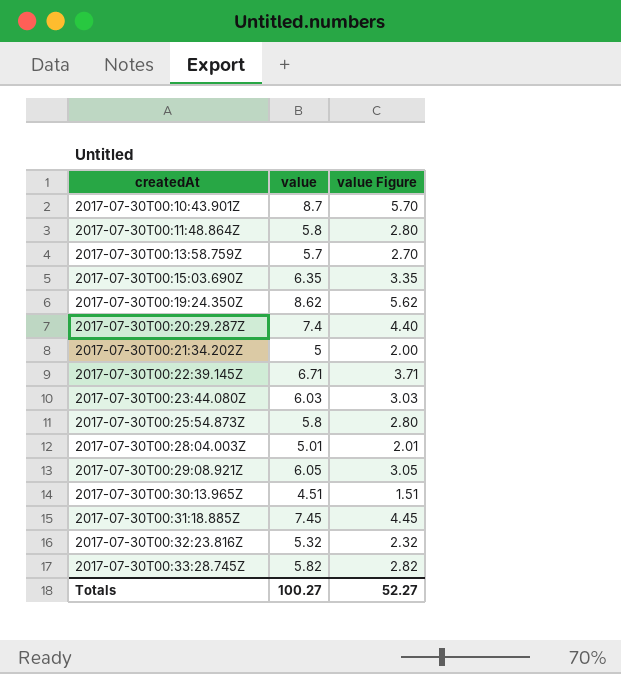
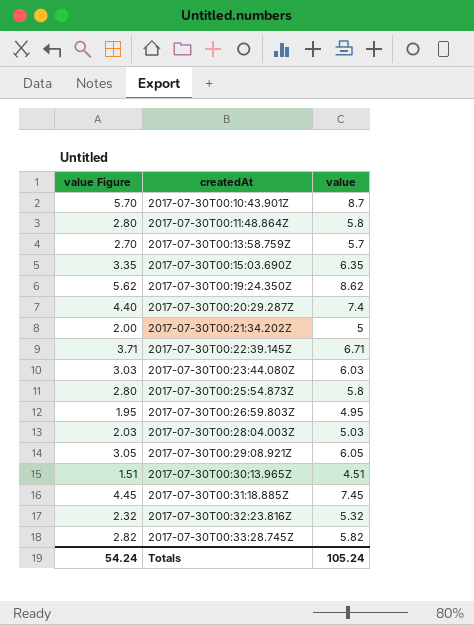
column value Figure | position: 3 -> 1
row 2017-07-30T00:26:59.803Z: none -> 1.95 | 4.95
2017-07-30T00:28:04.003Z | value Figure: 2.01 -> 2.03
2017-07-30T00:28:04.003Z | value: 5.01 -> 5.03
Totals | value Figure: 52.27 -> 54.24
Totals | value: 100.27 -> 105.24

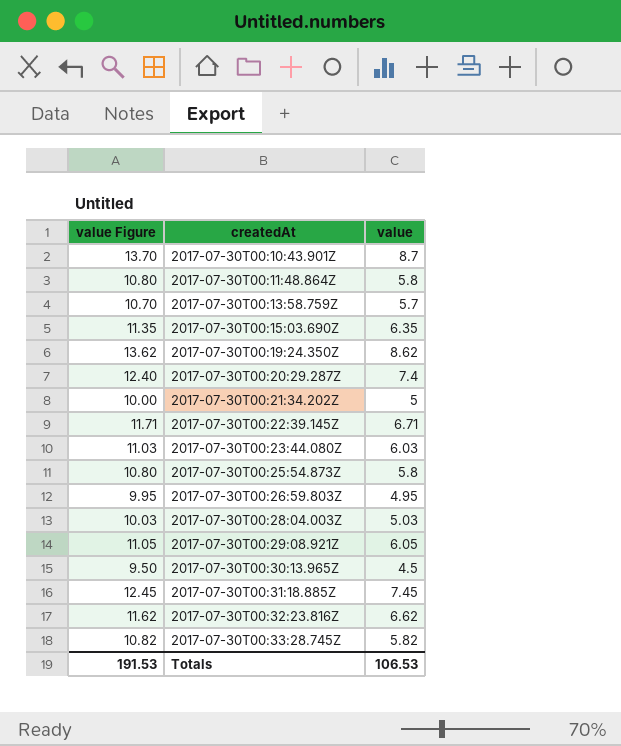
column value Figure | formula: [value] - 3 -> [value] + 5
2017-07-30T00:30:13.965Z | value: 4.51 -> 4.5
2017-07-30T00:32:23.816Z | value: 5.32 -> 6.62
Totals | value Figure: 54.24 -> 191.53
Totals | value: 105.24 -> 106.53

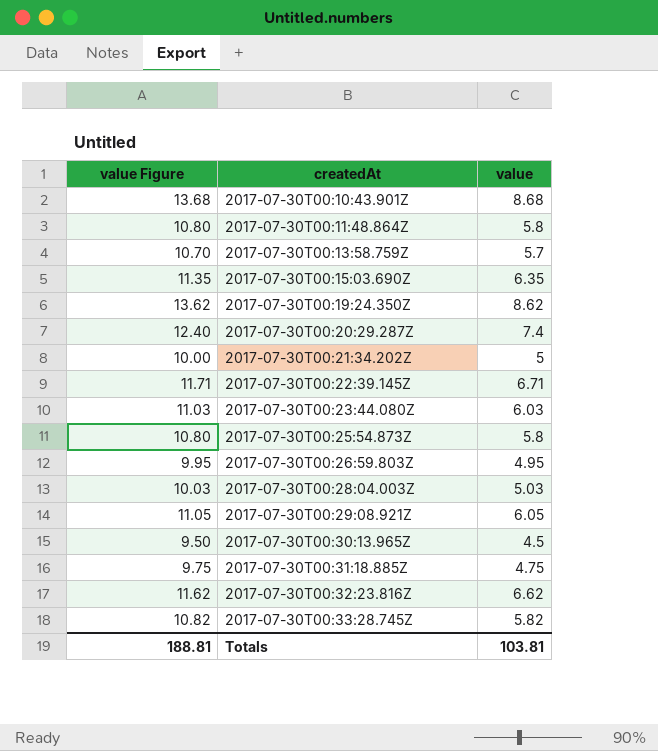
2017-07-30T00:10:43.901Z | value Figure: 13.70 -> 13.68
2017-07-30T00:10:43.901Z | value: 8.7 -> 8.68
2017-07-30T00:31:18.885Z | value Figure: 12.45 -> 9.75
2017-07-30T00:31:18.885Z | value: 7.45 -> 4.75
Totals | value Figure: 191.53 -> 188.81
Totals | value: 106.53 -> 103.81

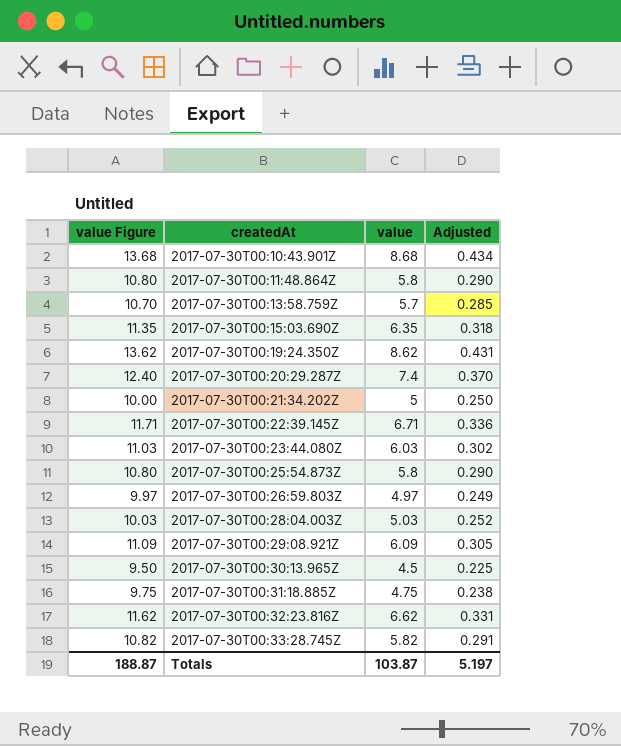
column Adjusted | formula: none -> [value] * 0.05
2017-07-30T00:26:59.803Z | value Figure: 9.95 -> 9.97
2017-07-30T00:26:59.803Z | value: 4.95 -> 4.97
2017-07-30T00:29:08.921Z | value Figure: 11.05 -> 11.09
2017-07-30T00:29:08.921Z | value: 6.05 -> 6.09
Totals | value Figure: 188.81 -> 188.87
Totals | value: 103.81 -> 103.87

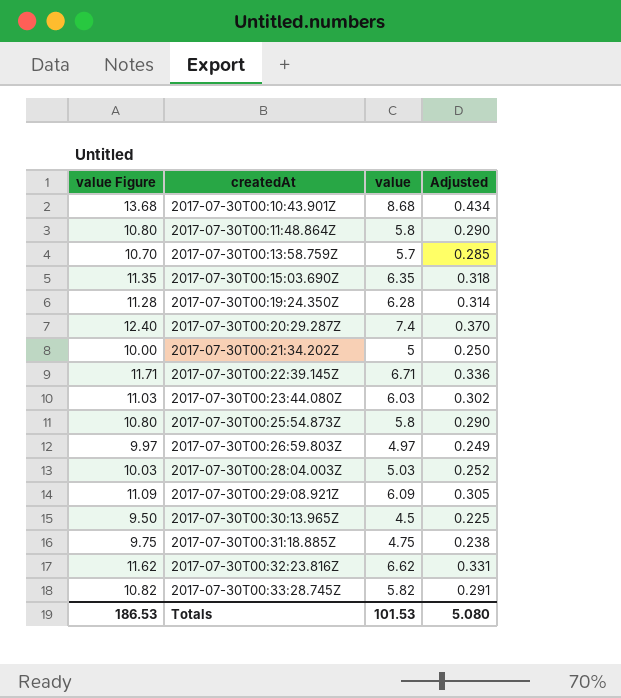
2017-07-30T00:19:24.350Z | value Figure: 13.62 -> 11.28
2017-07-30T00:19:24.350Z | value: 8.62 -> 6.28
2017-07-30T00:19:24.350Z | Adjusted: 0.431 -> 0.314
Totals | value Figure: 188.87 -> 186.53
Totals | value: 103.87 -> 101.53
Totals | Adjusted: 5.197 -> 5.080

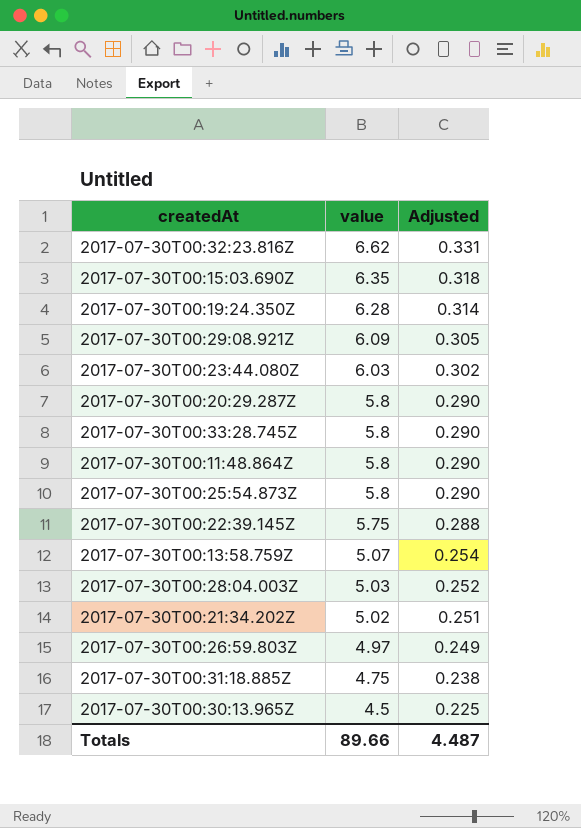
row order: createdAt ascending -> value descending
column value Figure | formula: [value] + 5 -> none
row 2017-07-30T00:10:43.901Z: 13.68 | 8.68 | 0.434 -> none
2017-07-30T00:20:29.287Z | value: 7.4 -> 5.8
2017-07-30T00:20:29.287Z | Adjusted: 0.370 -> 0.290
2017-07-30T00:33:28.745Z | value: 5.82 -> 5.8
2017-07-30T00:33:28.745Z | Adjusted: 0.291 -> 0.290
2017-07-30T00:22:39.145Z | value: 6.71 -> 5.75
2017-07-30T00:22:39.145Z | Adjusted: 0.336 -> 0.288
2017-07-30T00:13:58.759Z | value: 5.7 -> 5.07
2017-07-30T00:13:58.759Z | Adjusted: 0.285 -> 0.254
2017-07-30T00:21:34.202Z | value: 5 -> 5.02
2017-07-30T00:21:34.202Z | Adjusted: 0.250 -> 0.251
Totals | value: 101.53 -> 89.66
Totals | Adjusted: 5.080 -> 4.487

